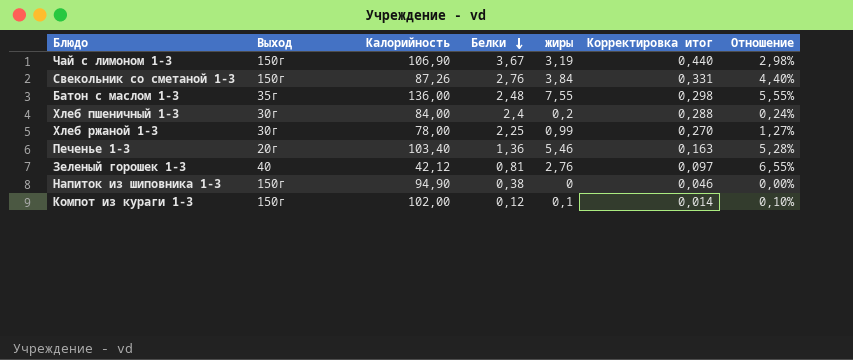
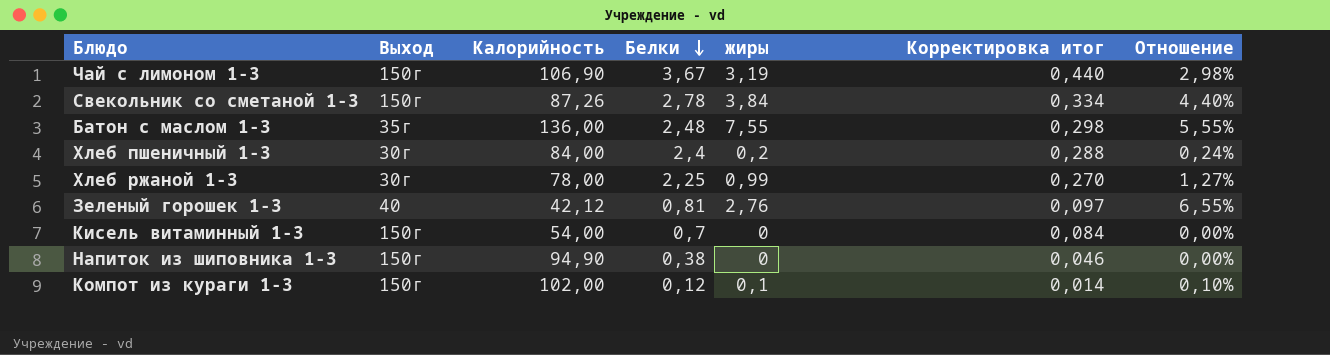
row Печенье 1-3: 20г | 103,40 | 1,36 | 5,46 | 0,163 | 5,28% -> none
Свекольник со сметаной 1-3 | Белки: 2,76 -> 2,78
Свекольник со сметаной 1-3 | Корректировка итог: 0,331 -> 0,334
row Кисель витаминный 1-3: none -> 150г | 54,00 | 0,7 | 0 | 0,084 | 0,00%

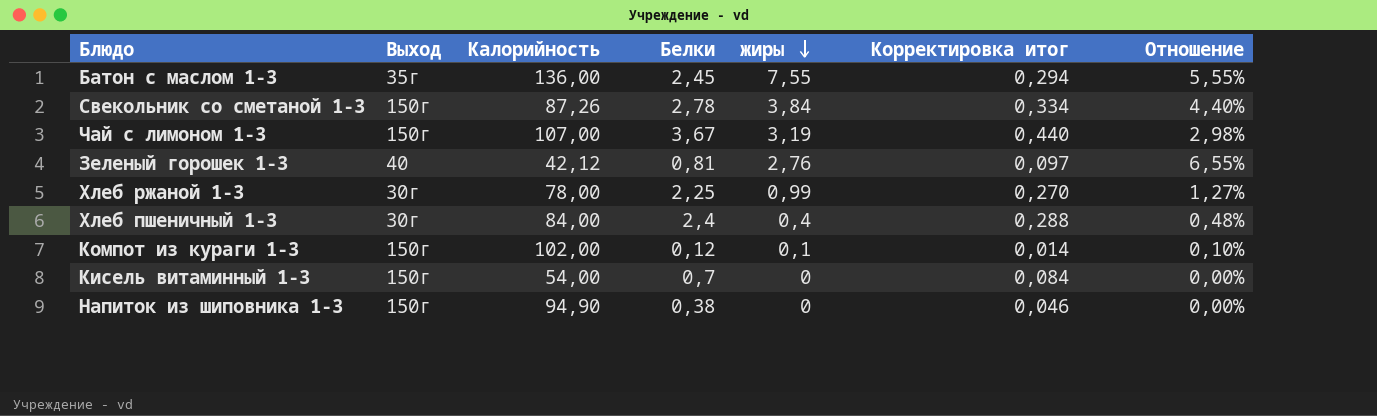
row order: Белки descending -> жиры descending
Батон с маслом 1-3 | Белки: 2,48 -> 2,45
Батон с маслом 1-3 | Корректировка итог: 0,298 -> 0,294
Чай с лимоном 1-3 | Калорийность: 106,90 -> 107,00
Хлеб пшеничный 1-3 | жиры: 0,2 -> 0,4
Хлеб пшеничный 1-3 | Отношение: 0,24% -> 0,48%

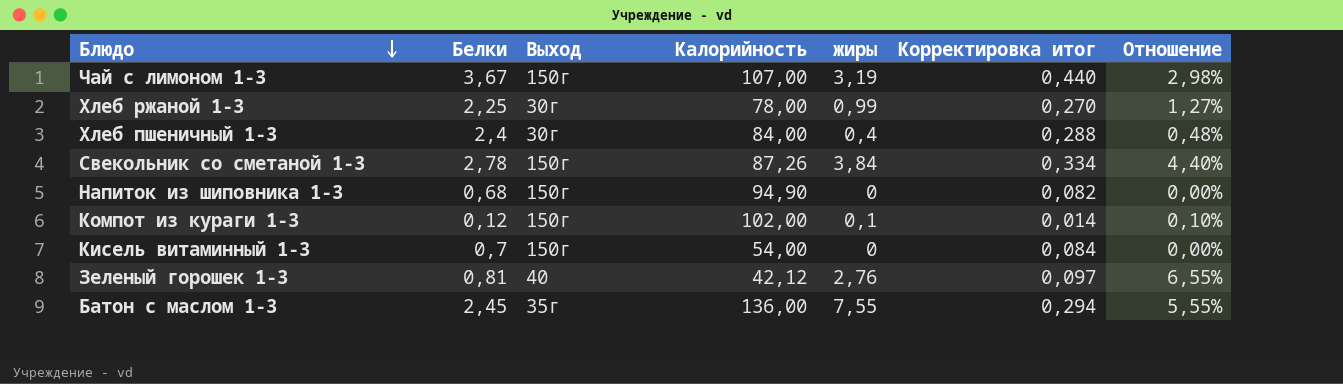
row order: жиры descending -> Блюдо descending
column Белки | position: 4 -> 2
Напиток из шиповника 1-3 | Белки: 0,38 -> 0,68
Напиток из шиповника 1-3 | Корректировка итог: 0,046 -> 0,082

